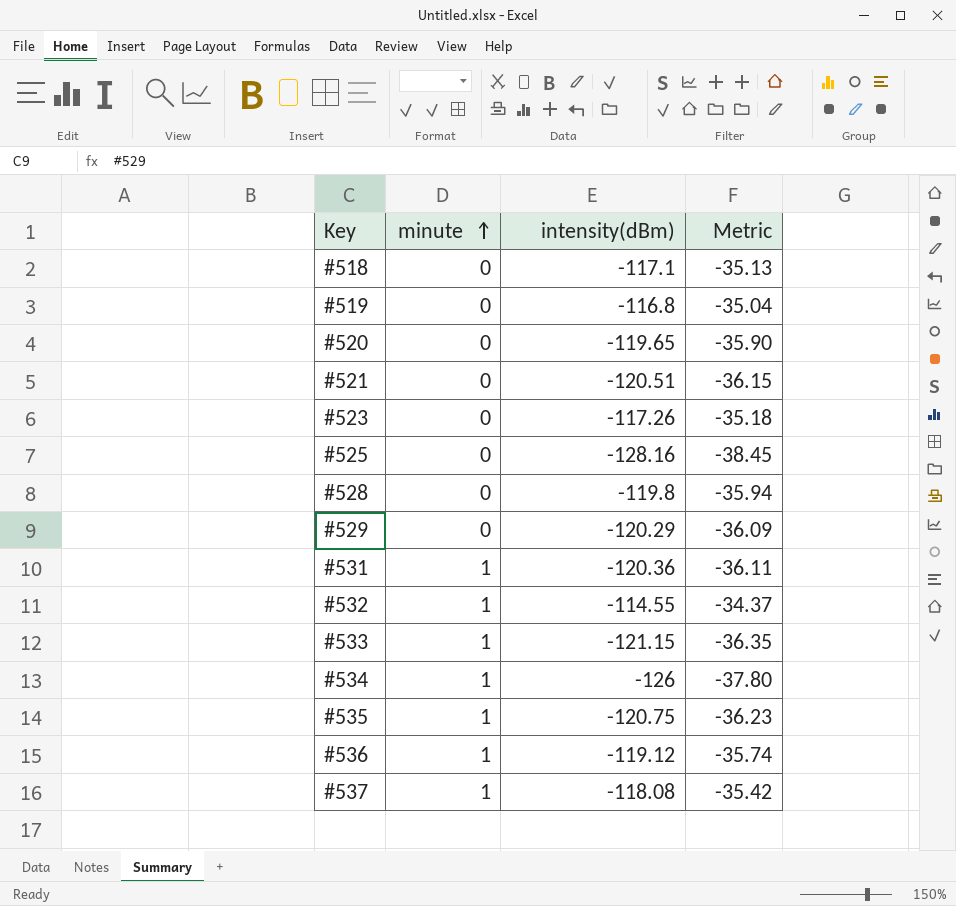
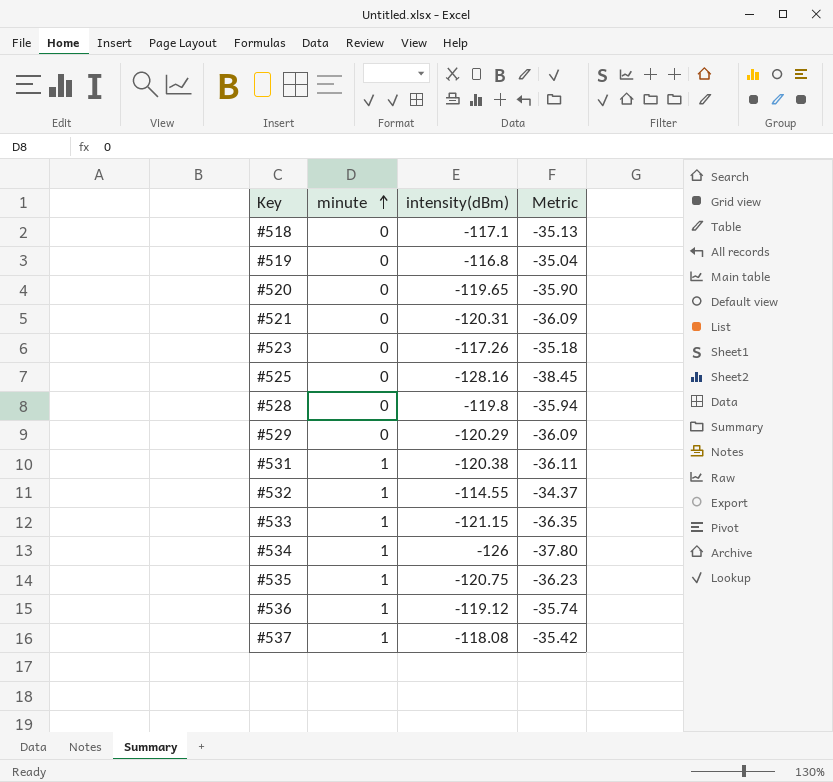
#521 | intensity(dBm): -120.51 -> -120.31
#521 | Metric: -36.15 -> -36.09
#531 | intensity(dBm): -120.36 -> -120.38

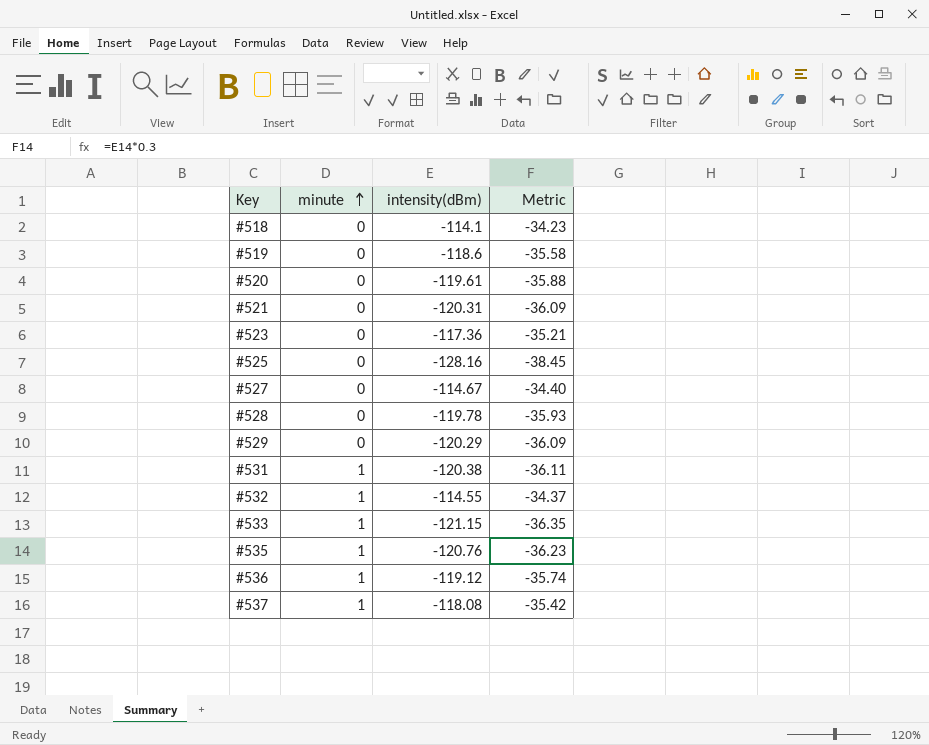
row #534: 1 | -126 | -37.80 -> none
#518 | intensity(dBm): -117.1 -> -114.1
#518 | Metric: -35.13 -> -34.23
#519 | intensity(dBm): -116.8 -> -118.6
#519 | Metric: -35.04 -> -35.58
#520 | intensity(dBm): -119.65 -> -119.61
#520 | Metric: -35.90 -> -35.88
#523 | intensity(dBm): -117.26 -> -117.36
#523 | Metric: -35.18 -> -35.21
row #527: none -> 0 | -114.67 | -34.40
#528 | intensity(dBm): -119.8 -> -119.78
#528 | Metric: -35.94 -> -35.93
#535 | intensity(dBm): -120.75 -> -120.76

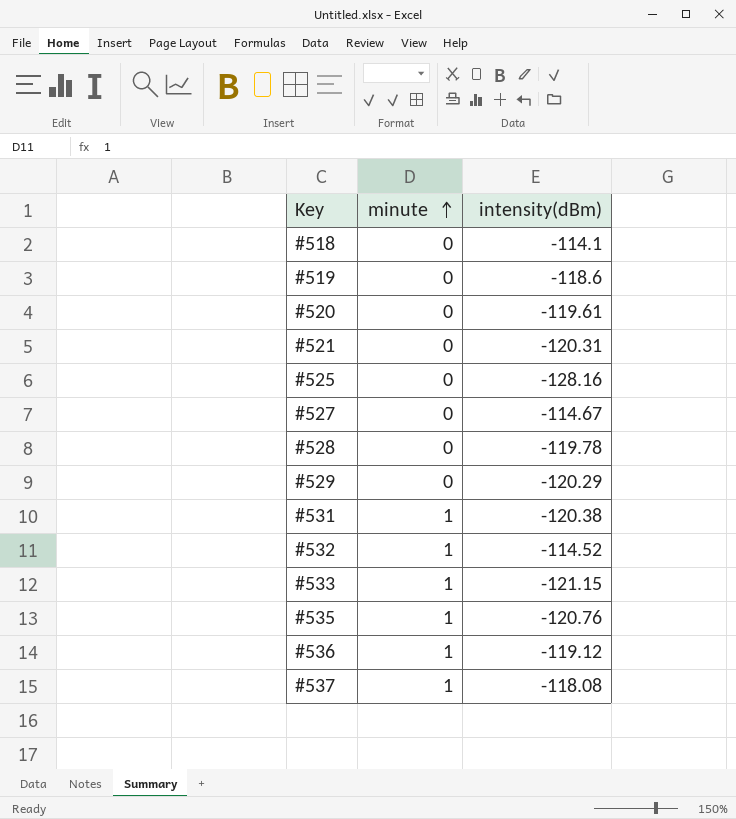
column Metric | formula: [intensity(dBm)] * 0.3 -> none
row #523: 0 | -117.36 | -35.21 -> none
#532 | intensity(dBm): -114.55 -> -114.52

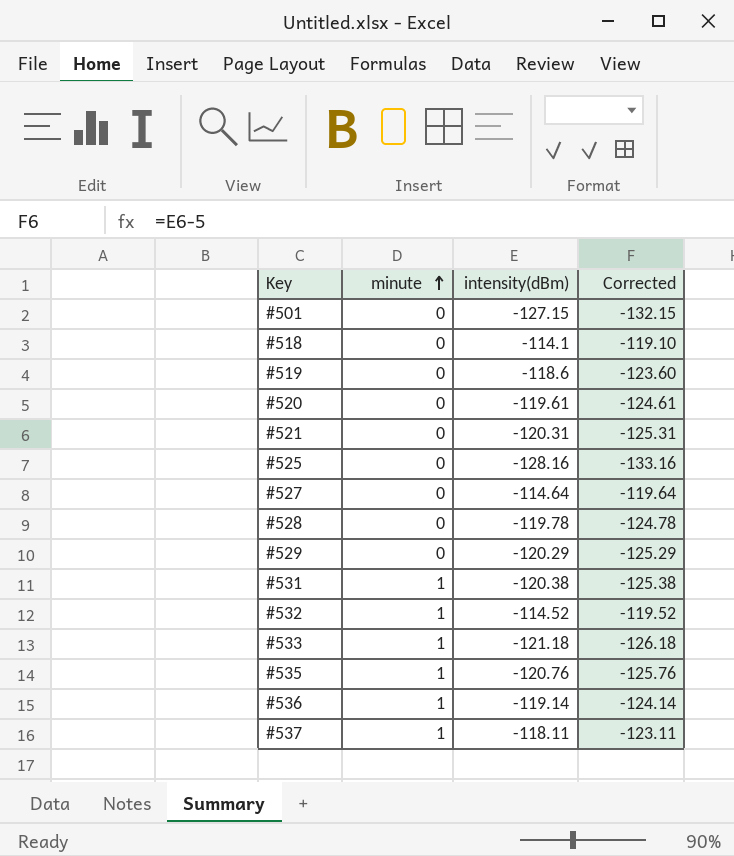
column Corrected | formula: none -> [intensity(dBm)] - 5
row #501: none -> 0 | -127.15 | -132.15
#527 | intensity(dBm): -114.67 -> -114.64
#533 | intensity(dBm): -121.15 -> -121.18
#536 | intensity(dBm): -119.12 -> -119.14
#537 | intensity(dBm): -118.08 -> -118.11

